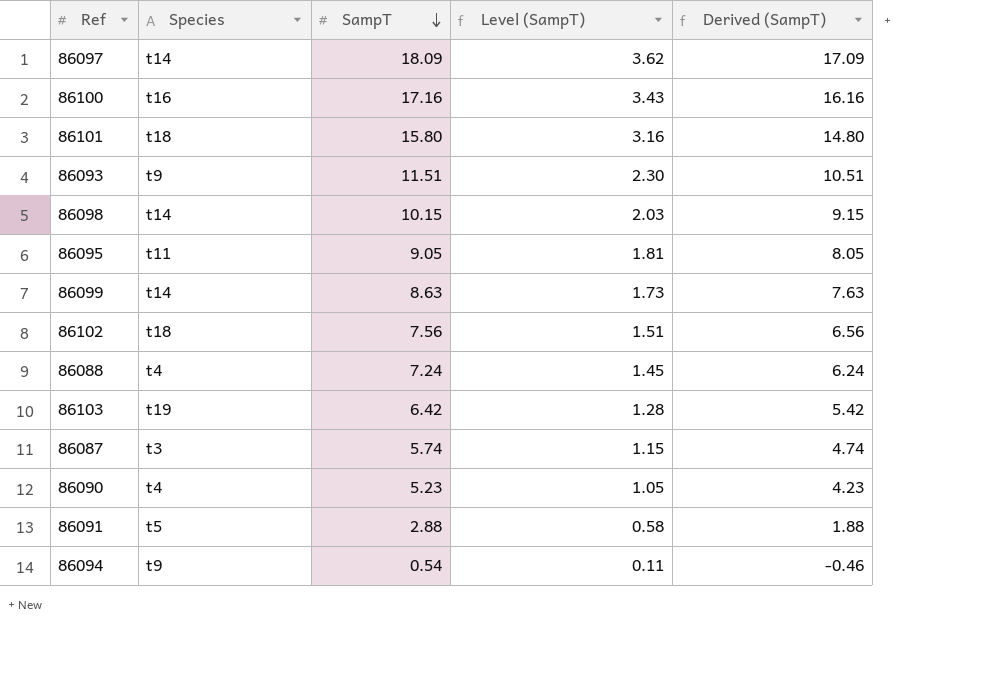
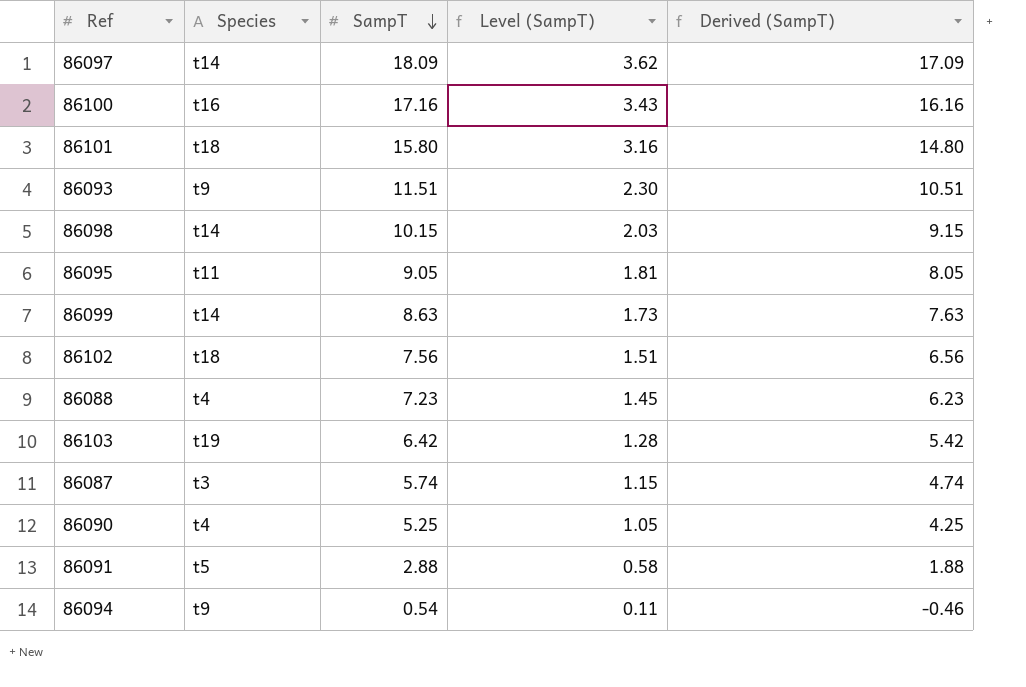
86088 | SampT: 7.24 -> 7.23
86088 | Derived (SampT): 6.24 -> 6.23
86090 | SampT: 5.23 -> 5.25
86090 | Derived (SampT): 4.23 -> 4.25

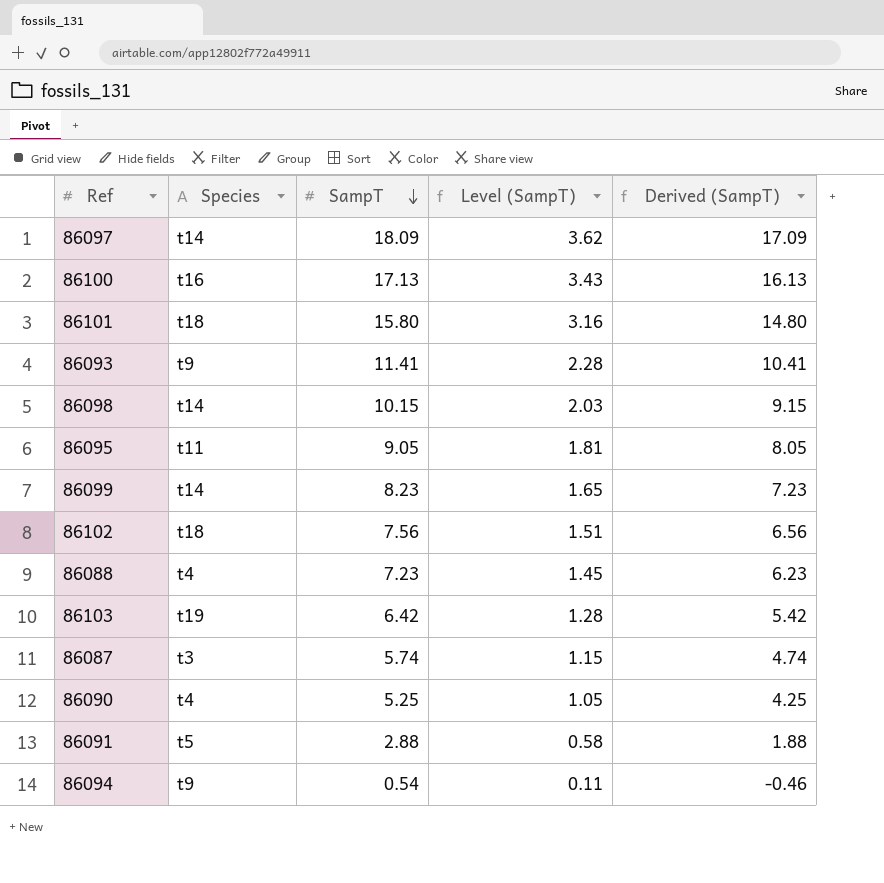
86100 | SampT: 17.16 -> 17.13
86100 | Derived (SampT): 16.16 -> 16.13
86093 | SampT: 11.51 -> 11.41
86093 | Level (SampT): 2.30 -> 2.28
86093 | Derived (SampT): 10.51 -> 10.41
86099 | SampT: 8.63 -> 8.23
86099 | Level (SampT): 1.73 -> 1.65
86099 | Derived (SampT): 7.63 -> 7.23

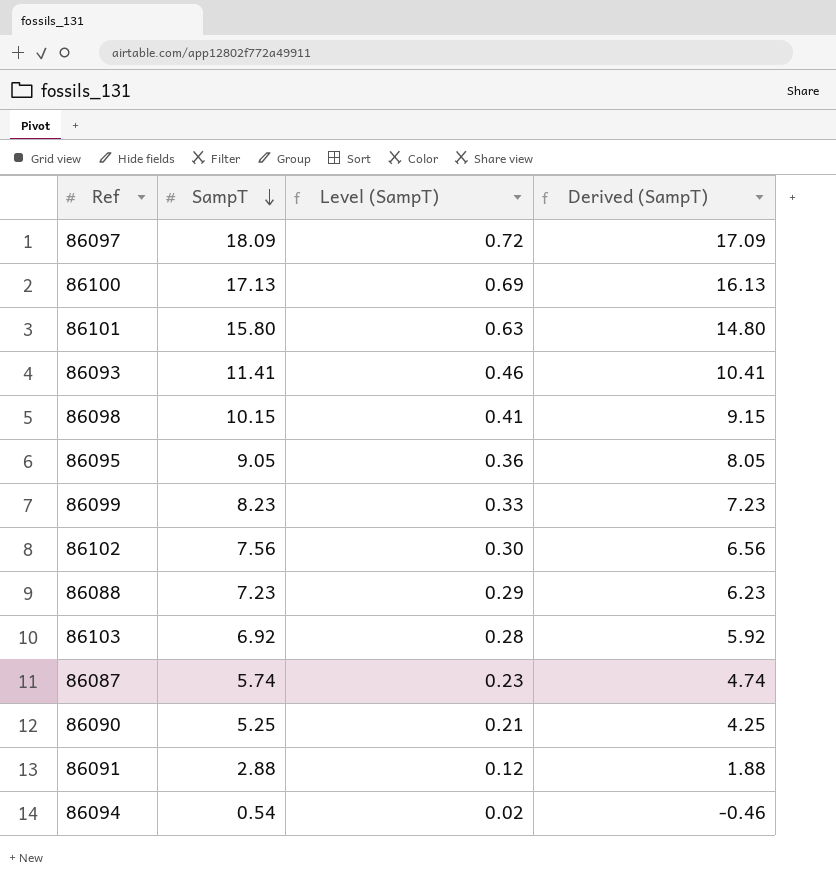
column Species | position: 2 -> none
column Level (SampT) | formula: [SampT] * 0.2 -> [SampT] * 0.04
86103 | SampT: 6.42 -> 6.92
86103 | Derived (SampT): 5.42 -> 5.92

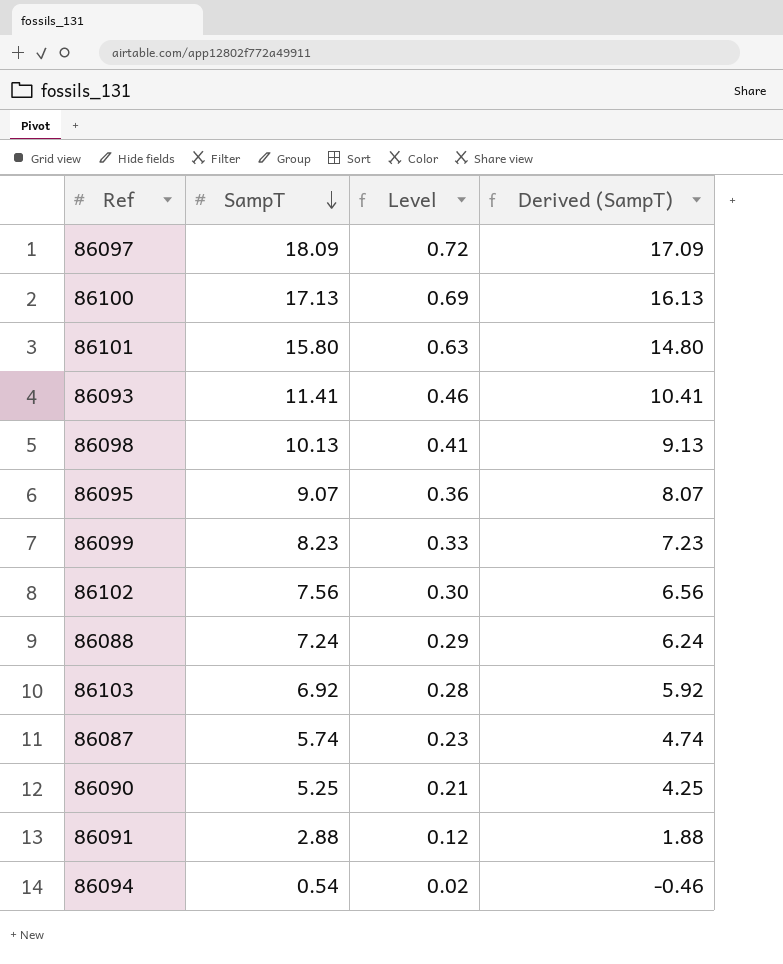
column name: Level (SampT) -> Level
86098 | SampT: 10.15 -> 10.13
86098 | Derived (SampT): 9.15 -> 9.13
86095 | SampT: 9.05 -> 9.07
86095 | Derived (SampT): 8.05 -> 8.07
86088 | SampT: 7.23 -> 7.24
86088 | Derived (SampT): 6.23 -> 6.24

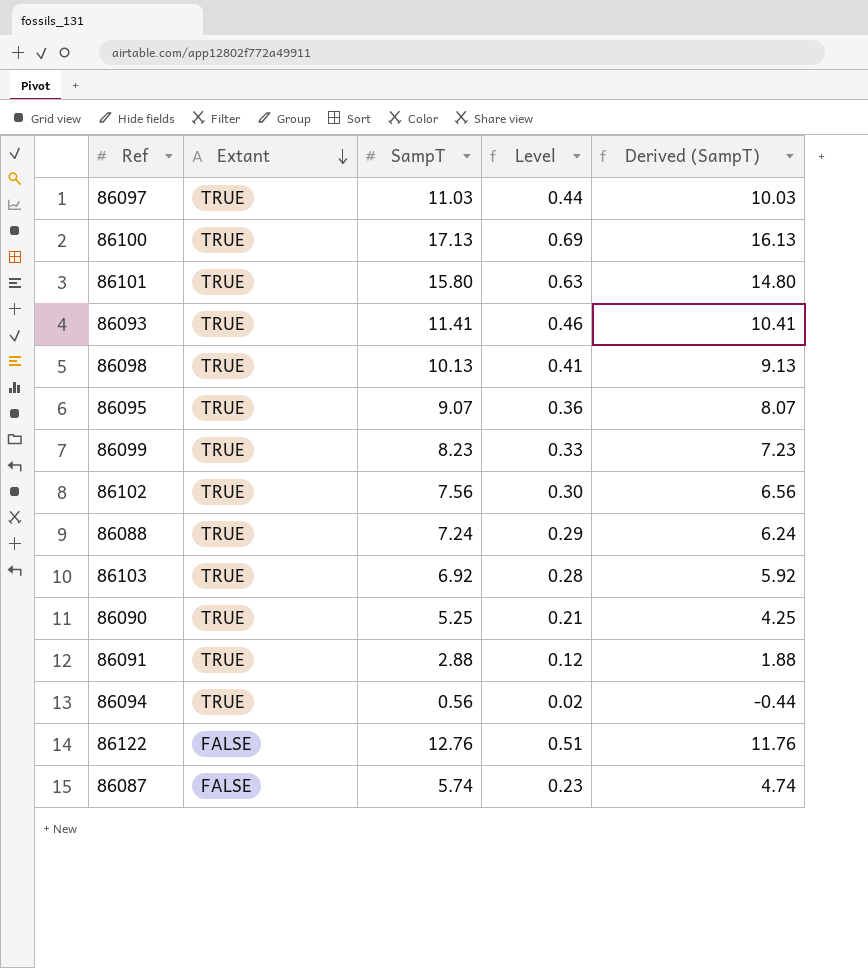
row order: SampT descending -> Extant descending
column Extant | position: none -> 2
86097 | SampT: 18.09 -> 11.03
86097 | Level: 0.72 -> 0.44
86097 | Derived (SampT): 17.09 -> 10.03
86094 | SampT: 0.54 -> 0.56
86094 | Derived (SampT): -0.46 -> -0.44
row 86122: none -> FALSE | 12.76 | 0.51 | 11.76

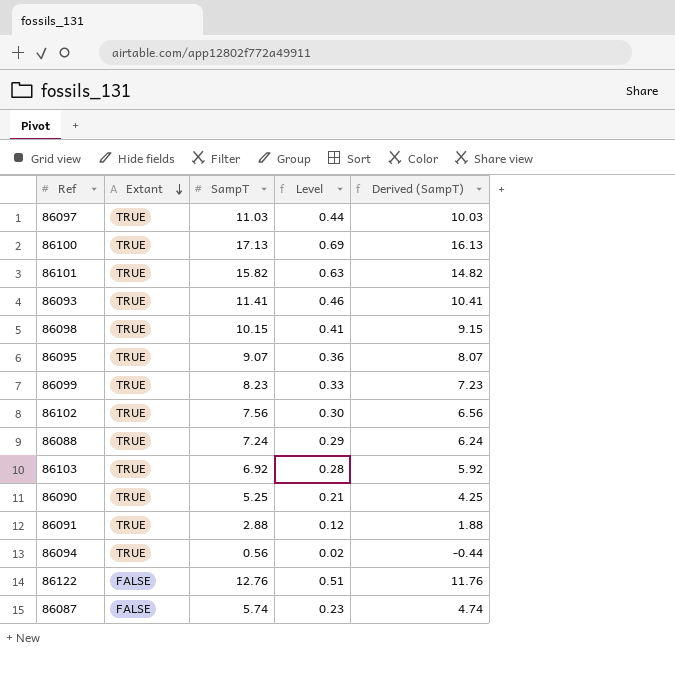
86101 | SampT: 15.80 -> 15.82
86101 | Derived (SampT): 14.80 -> 14.82
86098 | SampT: 10.13 -> 10.15
86098 | Derived (SampT): 9.13 -> 9.15

